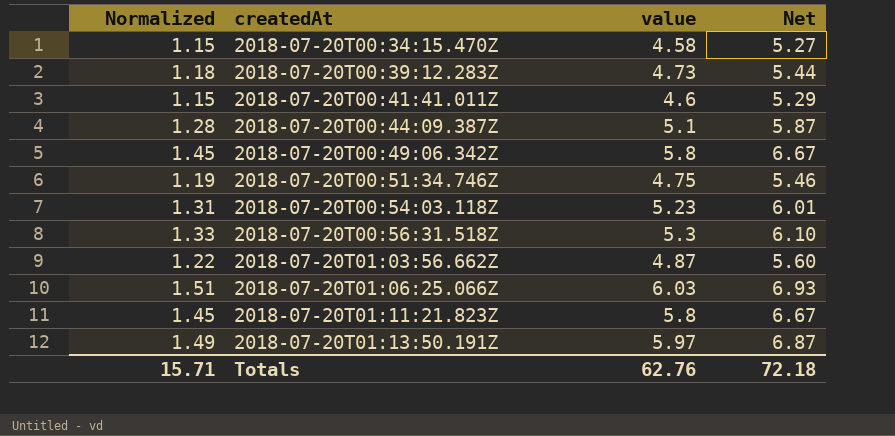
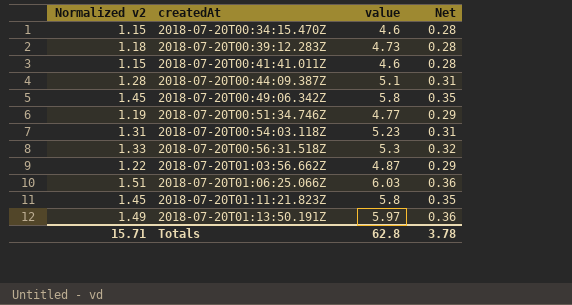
column name: Normalized -> Normalized v2
column Net | formula: [value] * 1.15 -> [value] * 0.06
2018-07-20T00:34:15.470Z | value: 4.58 -> 4.6
2018-07-20T00:51:34.746Z | value: 4.75 -> 4.77
Totals | value: 62.76 -> 62.8
Totals | Net: 72.18 -> 3.78

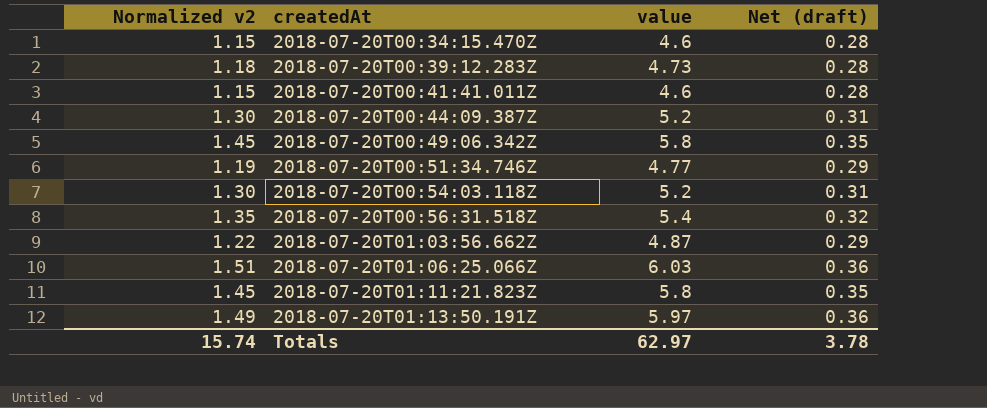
column name: Net -> Net (draft)
2018-07-20T00:44:09.387Z | Normalized v2: 1.28 -> 1.30
2018-07-20T00:44:09.387Z | value: 5.1 -> 5.2
2018-07-20T00:54:03.118Z | Normalized v2: 1.31 -> 1.30
2018-07-20T00:54:03.118Z | value: 5.23 -> 5.2
2018-07-20T00:56:31.518Z | Normalized v2: 1.33 -> 1.35
2018-07-20T00:56:31.518Z | value: 5.3 -> 5.4
Totals | Normalized v2: 15.71 -> 15.74
Totals | value: 62.8 -> 62.97

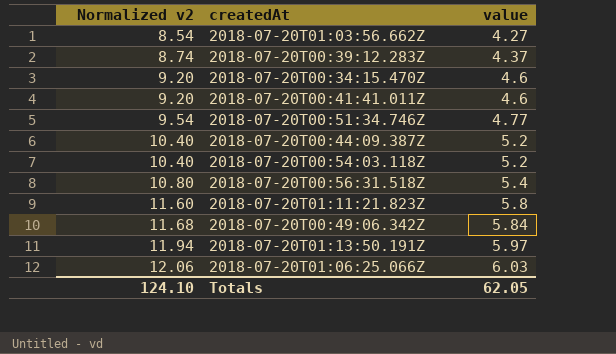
row order: createdAt ascending -> Normalized v2 ascending
column Net (draft) | formula: [value] * 0.06 -> none
column Normalized v2 | formula: [value] * 0.25 -> [value] * 2
2018-07-20T01:03:56.662Z | value: 4.87 -> 4.27
2018-07-20T00:39:12.283Z | value: 4.73 -> 4.37
2018-07-20T00:49:06.342Z | value: 5.8 -> 5.84
Totals | Normalized v2: 15.74 -> 124.10
Totals | value: 62.97 -> 62.05

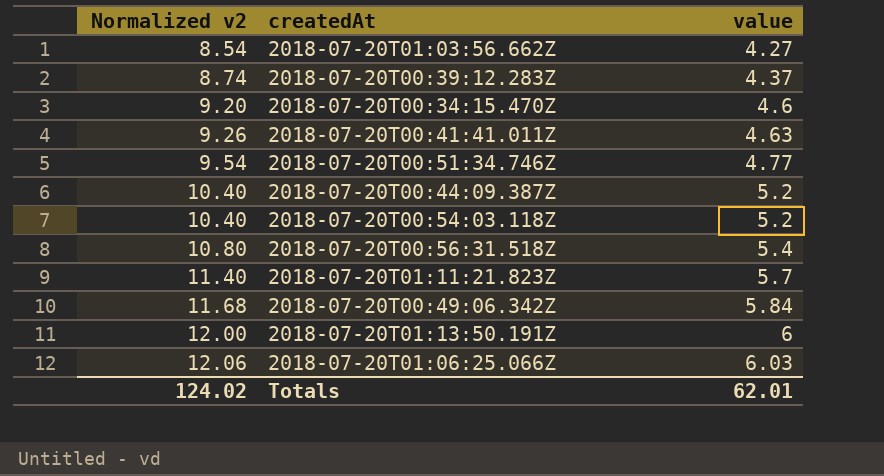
2018-07-20T00:41:41.011Z | Normalized v2: 9.20 -> 9.26
2018-07-20T00:41:41.011Z | value: 4.6 -> 4.63
2018-07-20T01:11:21.823Z | Normalized v2: 11.60 -> 11.40
2018-07-20T01:11:21.823Z | value: 5.8 -> 5.7
2018-07-20T01:13:50.191Z | Normalized v2: 11.94 -> 12.00
2018-07-20T01:13:50.191Z | value: 5.97 -> 6
Totals | Normalized v2: 124.10 -> 124.02
Totals | value: 62.05 -> 62.01

